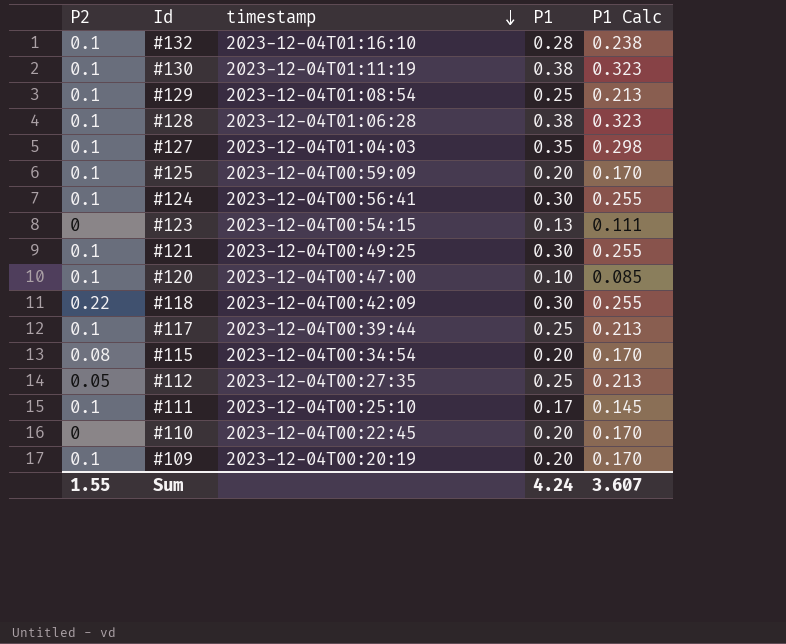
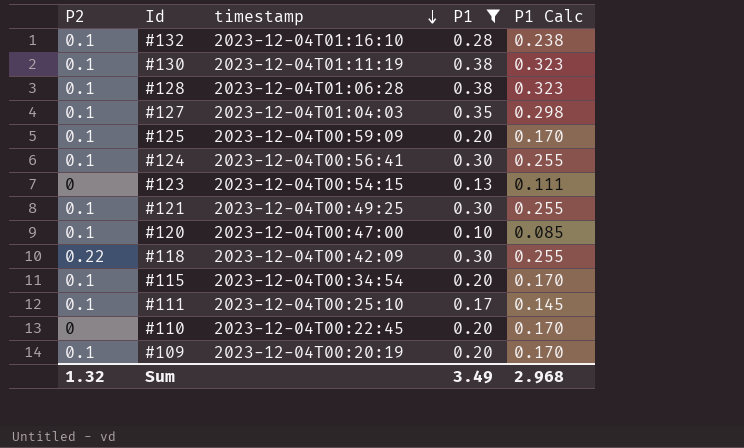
filter: none -> P1 != 0.25
#115 | P2: 0.08 -> 0.1
Sum | P2: 1.55 -> 1.32
Sum | P1: 4.24 -> 3.49
Sum | P1 Calc: 3.607 -> 2.968

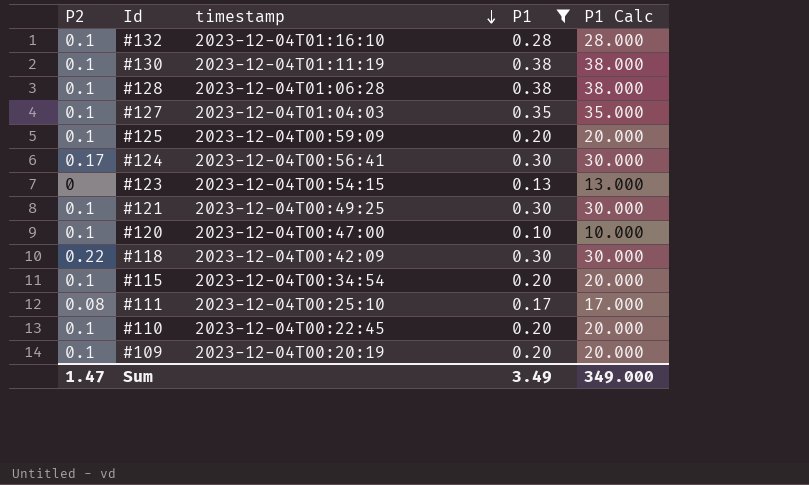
column P1 Calc | formula: [P1] * 0.85 -> [P1] * 100
#124 | P2: 0.1 -> 0.17
#111 | P2: 0.1 -> 0.08
#110 | P2: 0 -> 0.1
Sum | P2: 1.32 -> 1.47
Sum | P1 Calc: 2.968 -> 349.000

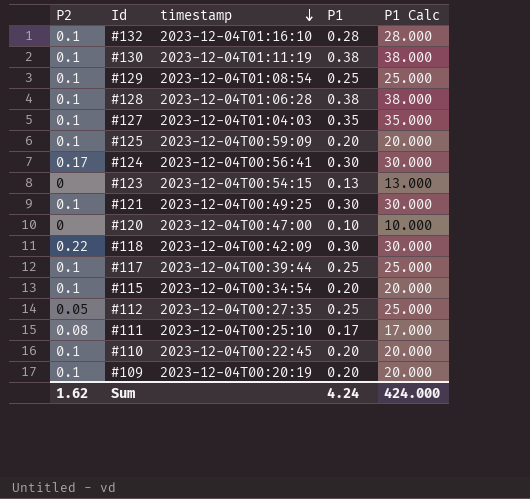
filter: P1 != 0.25 -> none
#120 | P2: 0.1 -> 0
Sum | P2: 1.47 -> 1.62
Sum | P1: 3.49 -> 4.24
Sum | P1 Calc: 349.000 -> 424.000

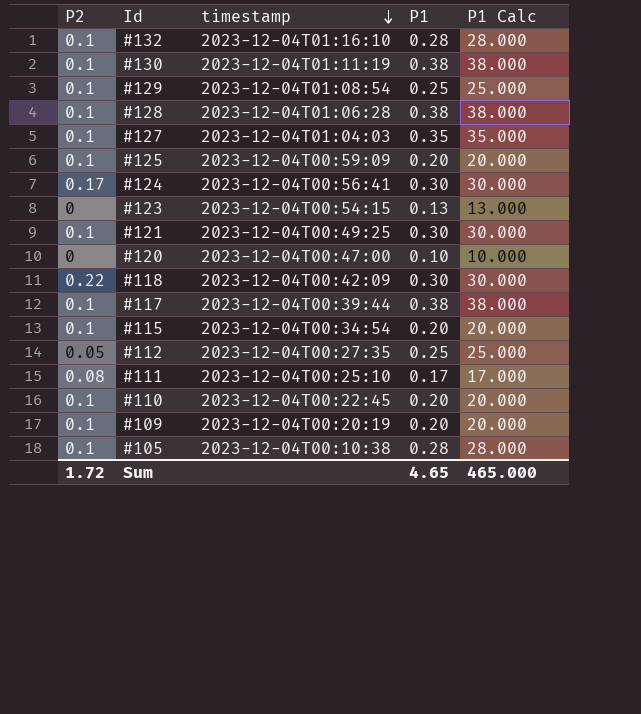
#117 | P1: 0.25 -> 0.38
#117 | P1 Calc: 25.000 -> 38.000
row #105: none -> 0.1 | 2023-12-04T00:10:38 | 0.28 | 28.000
Sum | P2: 1.62 -> 1.72
Sum | P1: 4.24 -> 4.65
Sum | P1 Calc: 424.000 -> 465.000

